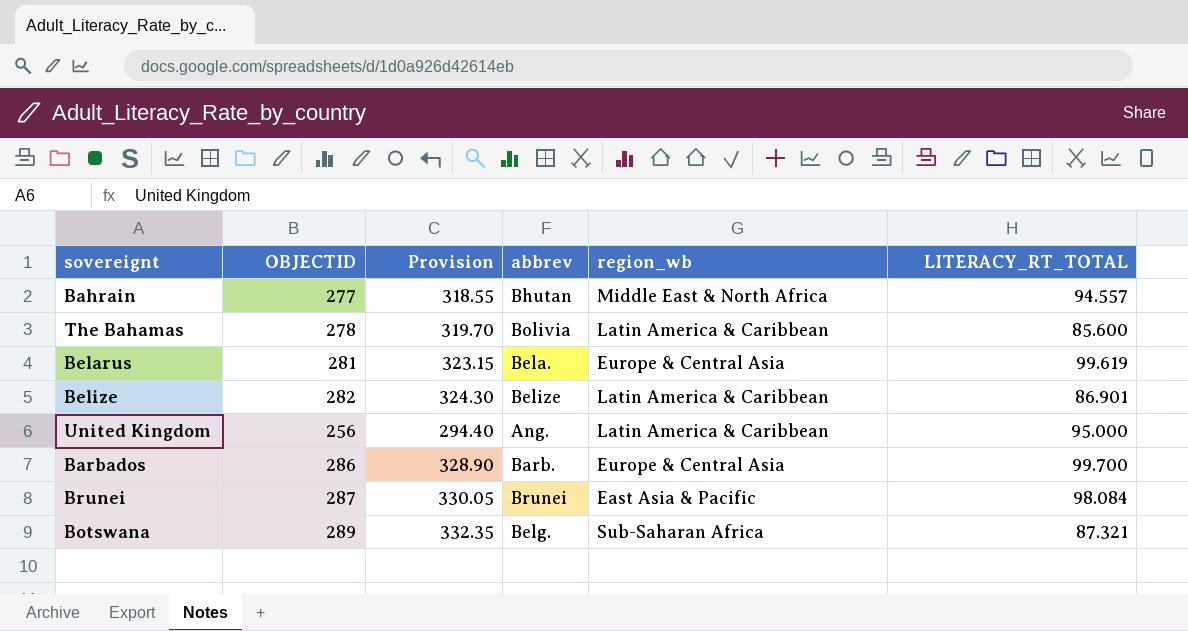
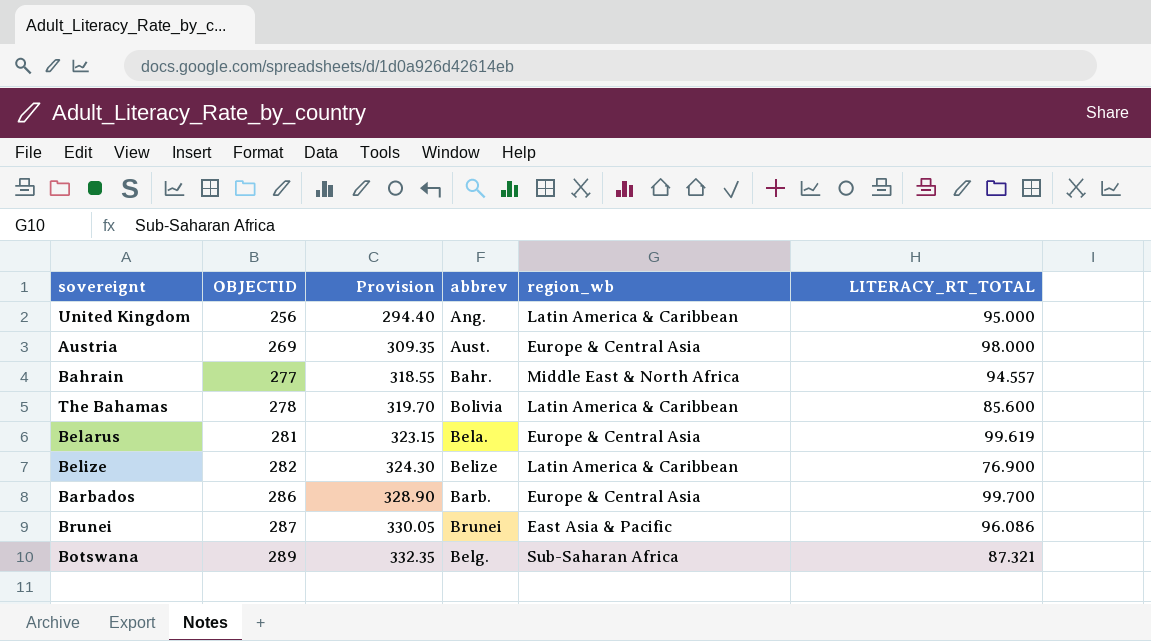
row order: none -> OBJECTID ascending
row Austria: none -> 269 | 309.35 | Aust. | Europe & Central Asia | 98.000
Bahrain | abbrev: Bhutan -> Bahr.
Belize | LITERACY_RT_TOTAL: 86.901 -> 76.900
Brunei | LITERACY_RT_TOTAL: 98.084 -> 96.086

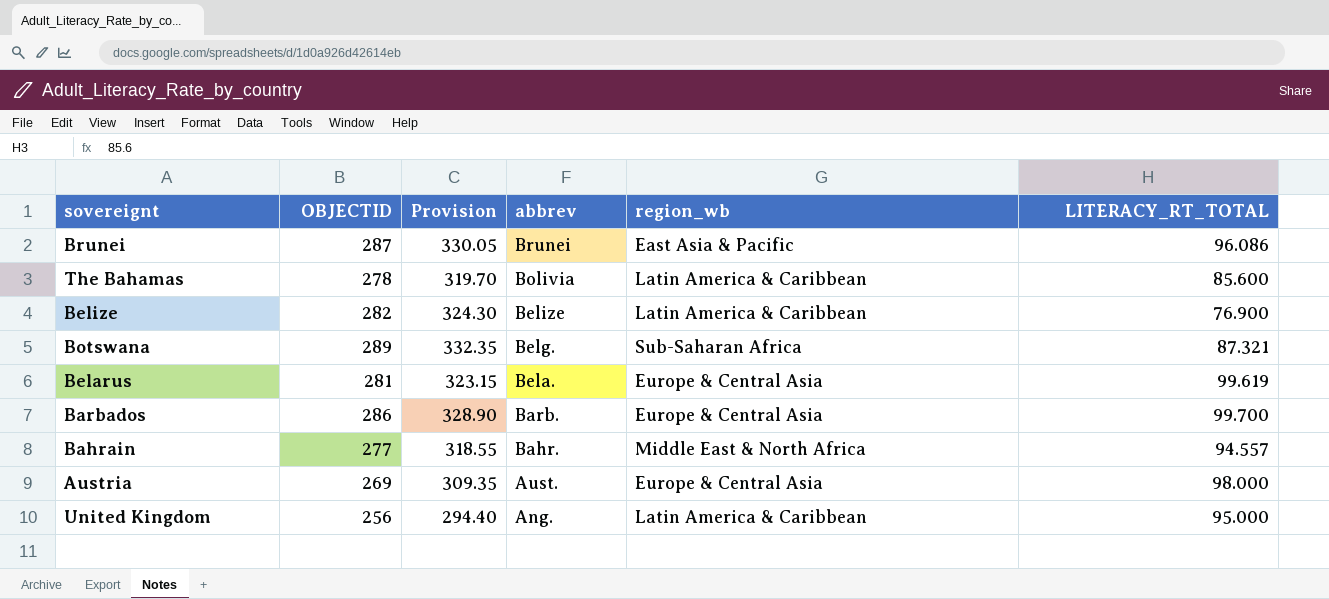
row order: OBJECTID ascending -> abbrev descending

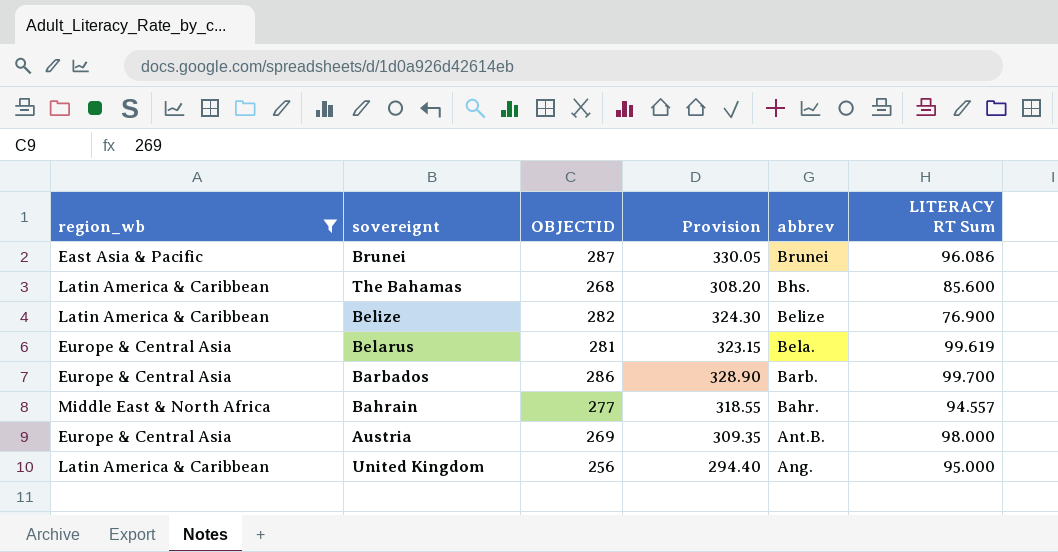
filter: none -> region_wb != Sub-Saharan Africa
column region_wb | position: 5 -> 1
column name: LITERACY_RT_TOTAL -> LITERACY RT Sum
The Bahamas | OBJECTID: 278 -> 268
The Bahamas | Provision: 319.70 -> 308.20
The Bahamas | abbrev: Bolivia -> Bhs.
Austria | abbrev: Aust. -> Ant.B.

